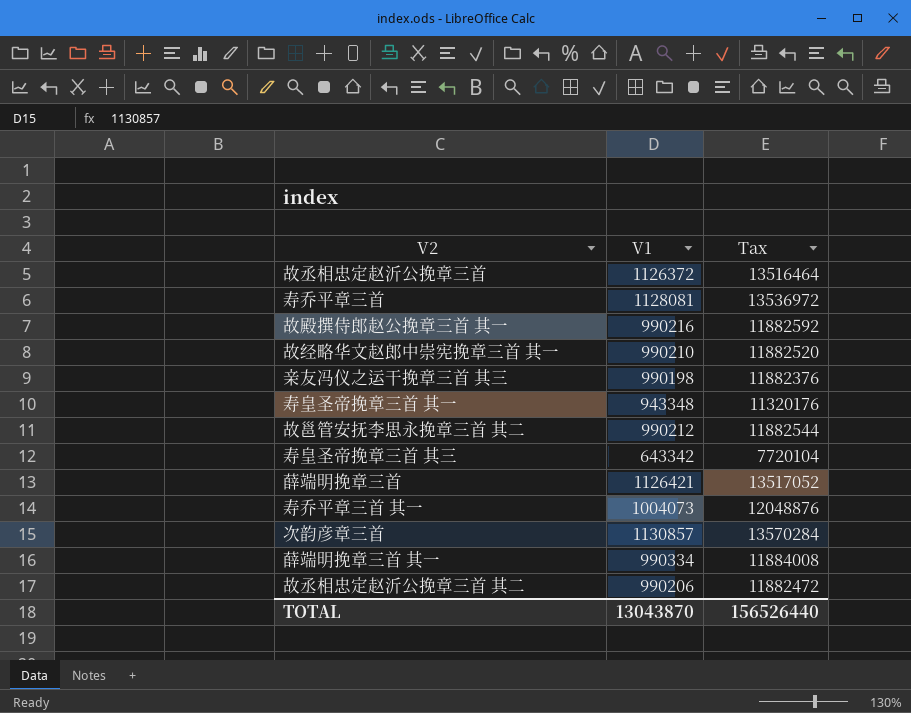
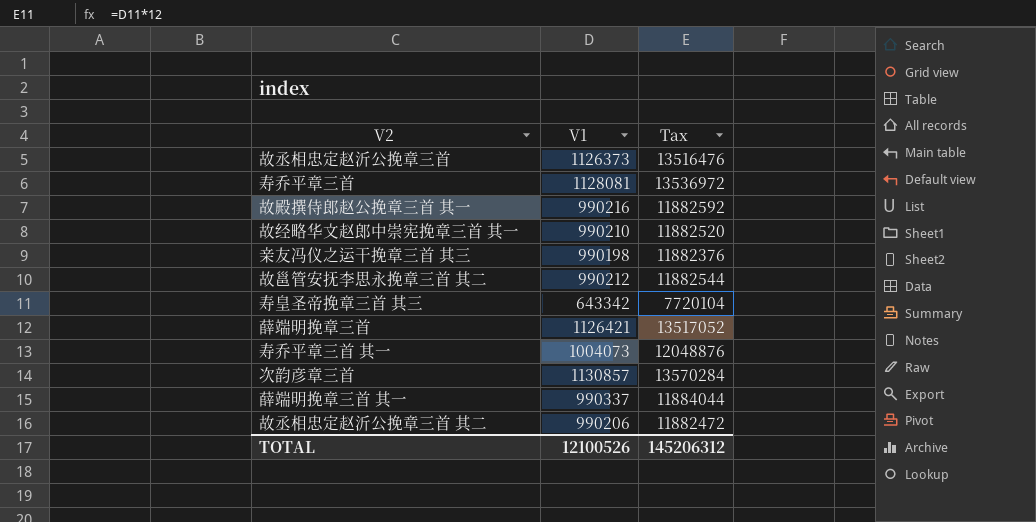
row 寿皇圣帝挽章三首 其一: 943348 | 11320176 -> none
故丞相忠定赵沂公挽章三首 | V1: 1126372 -> 1126373
故丞相忠定赵沂公挽章三首 | Tax: 13516464 -> 13516476
薛端明挽章三首 其一 | V1: 990334 -> 990337
薛端明挽章三首 其一 | Tax: 11884008 -> 11884044
TOTAL | V1: 13043870 -> 12100526
TOTAL | Tax: 156526440 -> 145206312

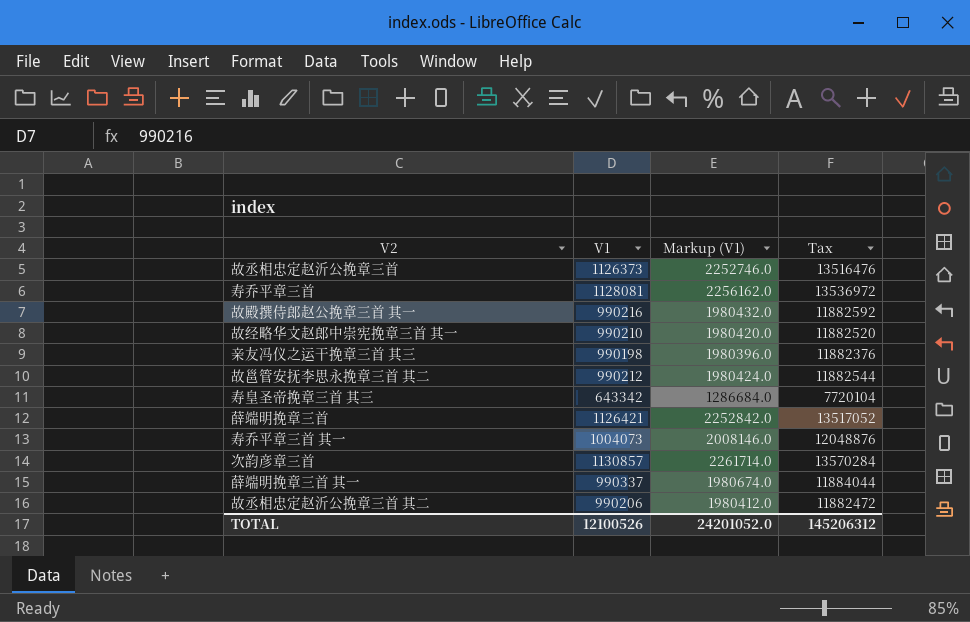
column Markup (V1) | formula: none -> [V1] * 2

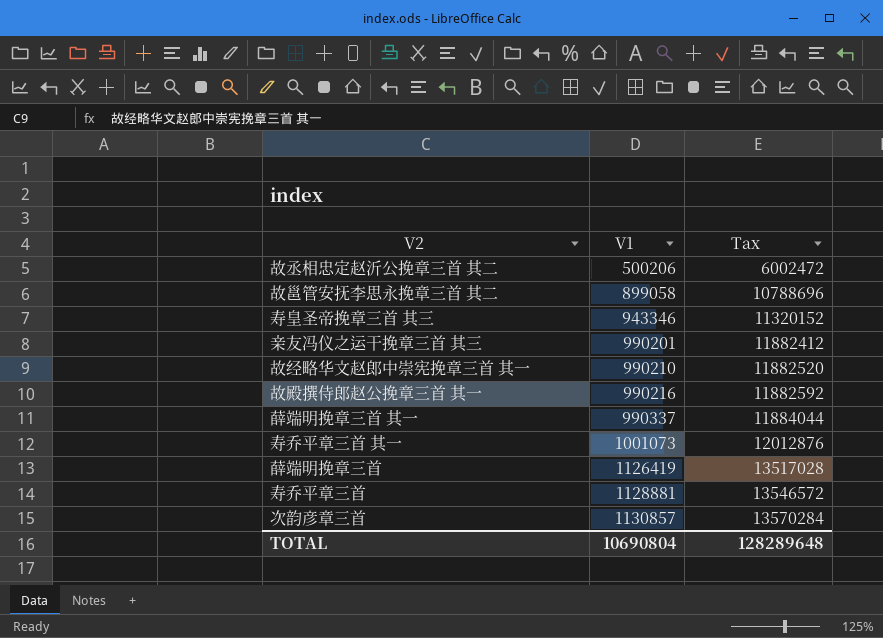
row order: none -> V1 ascending
column Markup (V1) | formula: [V1] * 2 -> none
row 故丞相忠定赵沂公挽章三首: 1126373 | 2252746.0 | 13516476 -> none
故丞相忠定赵沂公挽章三首 其二 | V1: 990206 -> 500206
故丞相忠定赵沂公挽章三首 其二 | Tax: 11882472 -> 6002472
故邕管安抚李思永挽章三首 其二 | V1: 990212 -> 899058
故邕管安抚李思永挽章三首 其二 | Tax: 11882544 -> 10788696
寿皇圣帝挽章三首 其三 | V1: 643342 -> 943346
寿皇圣帝挽章三首 其三 | Tax: 7720104 -> 11320152
亲友冯仪之运干挽章三首 其三 | V1: 990198 -> 990201
亲友冯仪之运干挽章三首 其三 | Tax: 11882376 -> 11882412
寿乔平章三首 其一 | V1: 1004073 -> 1001073
寿乔平章三首 其一 | Tax: 12048876 -> 12012876
薛端明挽章三首 | V1: 1126421 -> 1126419
薛端明挽章三首 | Tax: 13517052 -> 13517028
寿乔平章三首 | V1: 1128081 -> 1128881
寿乔平章三首 | Tax: 13536972 -> 13546572
TOTAL | V1: 12100526 -> 10690804
TOTAL | Tax: 145206312 -> 128289648

